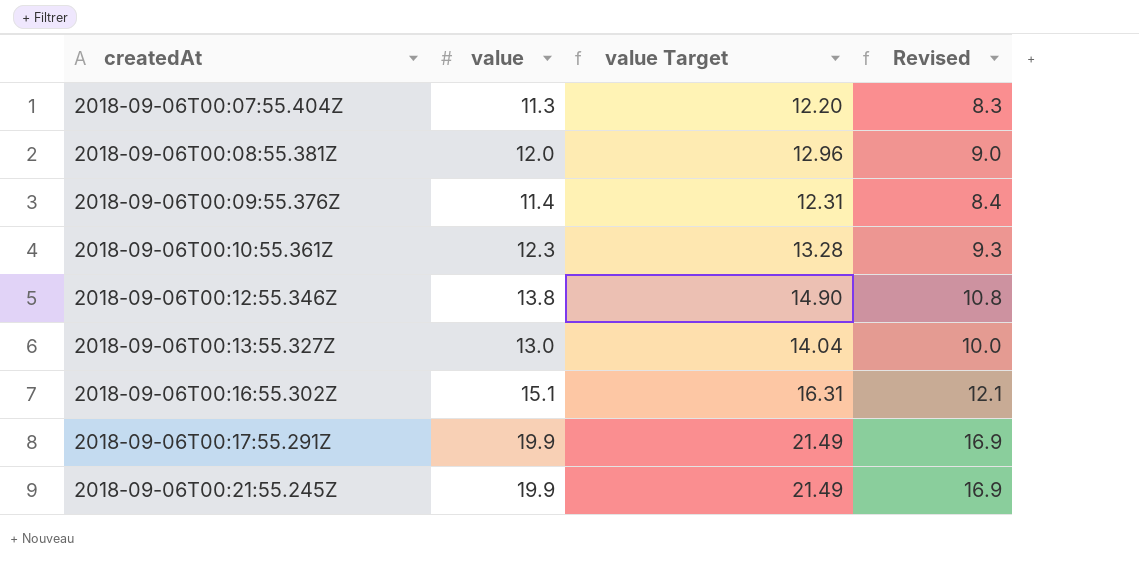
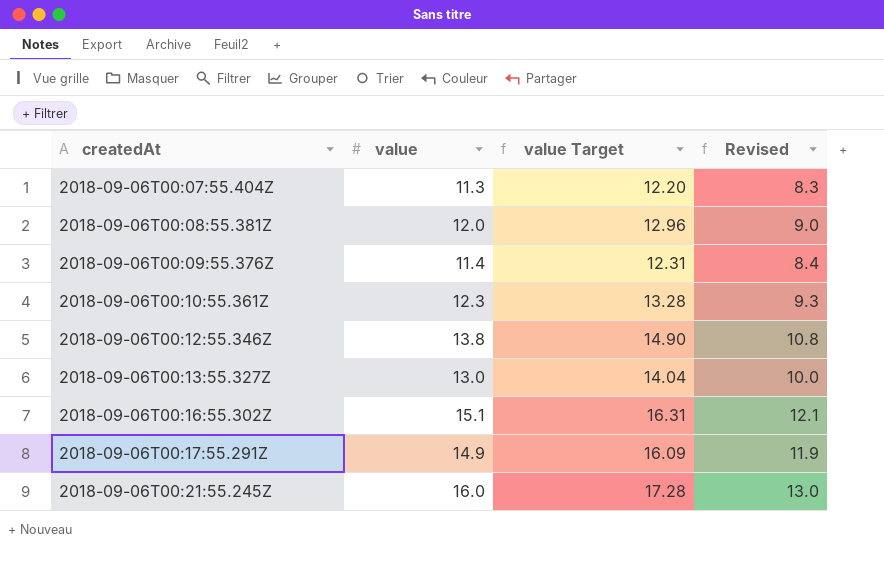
2018-09-06T00:17:55.291Z | value: 19.9 -> 14.9
2018-09-06T00:17:55.291Z | value Target: 21.49 -> 16.09
2018-09-06T00:17:55.291Z | Revised: 16.9 -> 11.9
2018-09-06T00:21:55.245Z | value: 19.9 -> 16.0
2018-09-06T00:21:55.245Z | value Target: 21.49 -> 17.28
2018-09-06T00:21:55.245Z | Revised: 16.9 -> 13.0

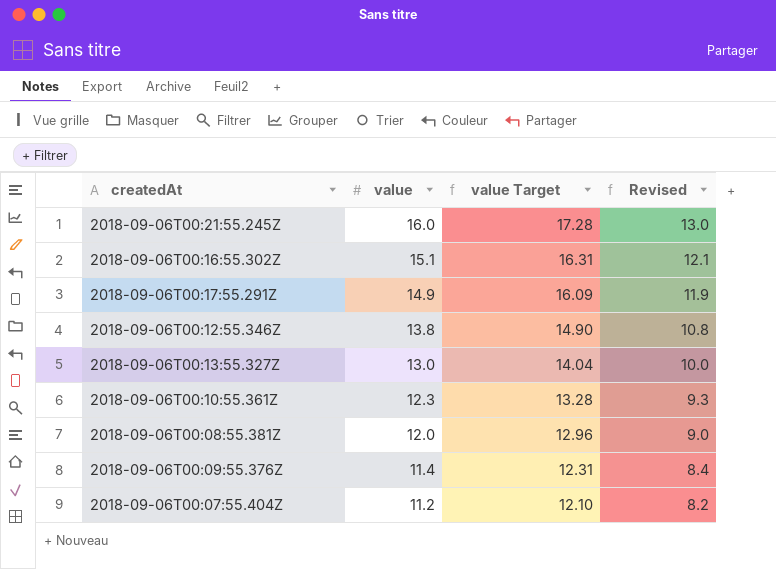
row order: createdAt ascending -> value descending
2018-09-06T00:07:55.404Z | value: 11.3 -> 11.2
2018-09-06T00:07:55.404Z | value Target: 12.20 -> 12.10
2018-09-06T00:07:55.404Z | Revised: 8.3 -> 8.2

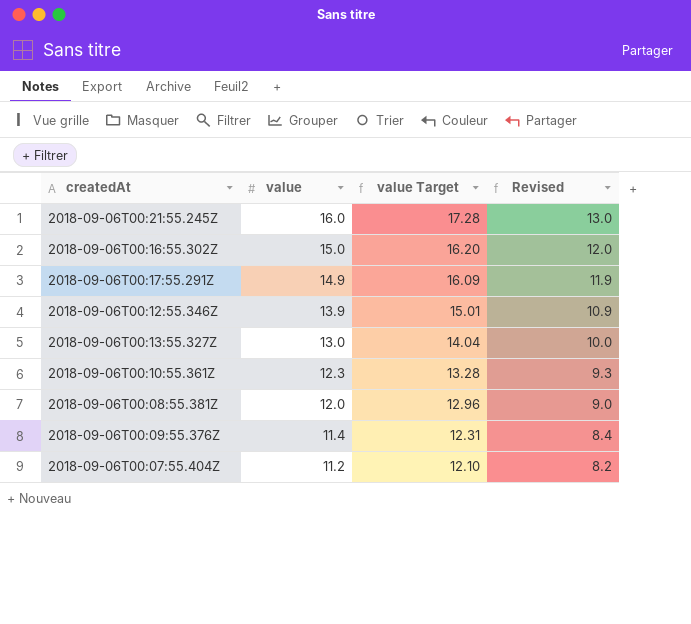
2018-09-06T00:16:55.302Z | value: 15.1 -> 15.0
2018-09-06T00:16:55.302Z | value Target: 16.31 -> 16.20
2018-09-06T00:16:55.302Z | Revised: 12.1 -> 12.0
2018-09-06T00:12:55.346Z | value: 13.8 -> 13.9
2018-09-06T00:12:55.346Z | value Target: 14.90 -> 15.01
2018-09-06T00:12:55.346Z | Revised: 10.8 -> 10.9

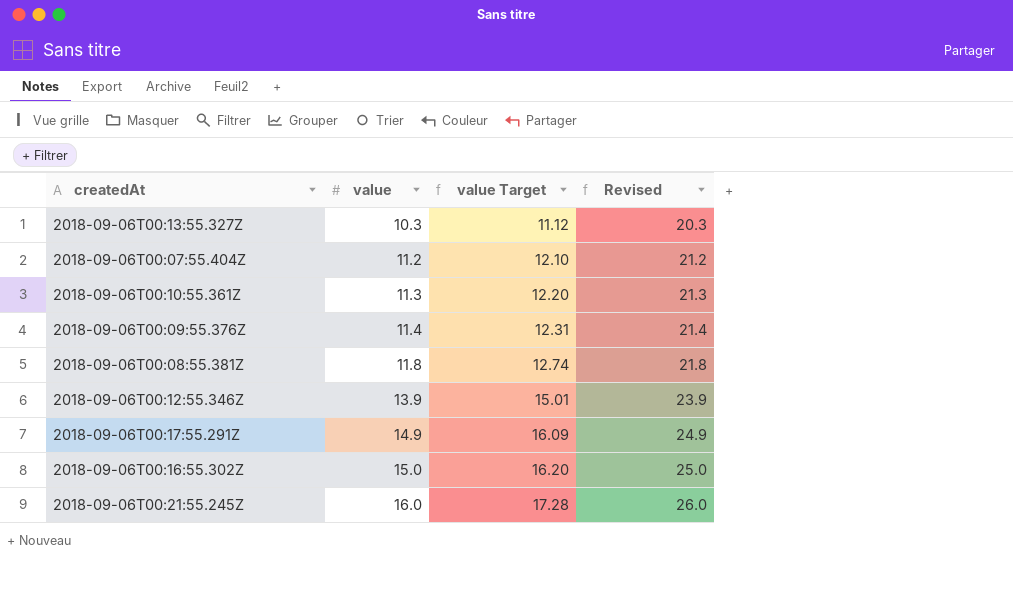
row order: value descending -> value ascending
column Revised | formula: [value] - 3 -> [value] + 10
2018-09-06T00:13:55.327Z | value: 13.0 -> 10.3
2018-09-06T00:13:55.327Z | value Target: 14.04 -> 11.12
2018-09-06T00:10:55.361Z | value: 12.3 -> 11.3
2018-09-06T00:10:55.361Z | value Target: 13.28 -> 12.20
2018-09-06T00:08:55.381Z | value: 12.0 -> 11.8
2018-09-06T00:08:55.381Z | value Target: 12.96 -> 12.74

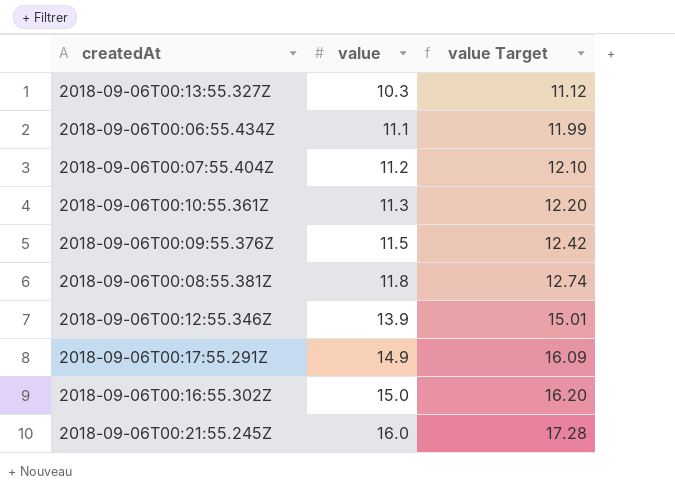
column Revised | formula: [value] + 10 -> none
row 2018-09-06T00:06:55.434Z: none -> 11.1 | 11.99
2018-09-06T00:09:55.376Z | value: 11.4 -> 11.5
2018-09-06T00:09:55.376Z | value Target: 12.31 -> 12.42

